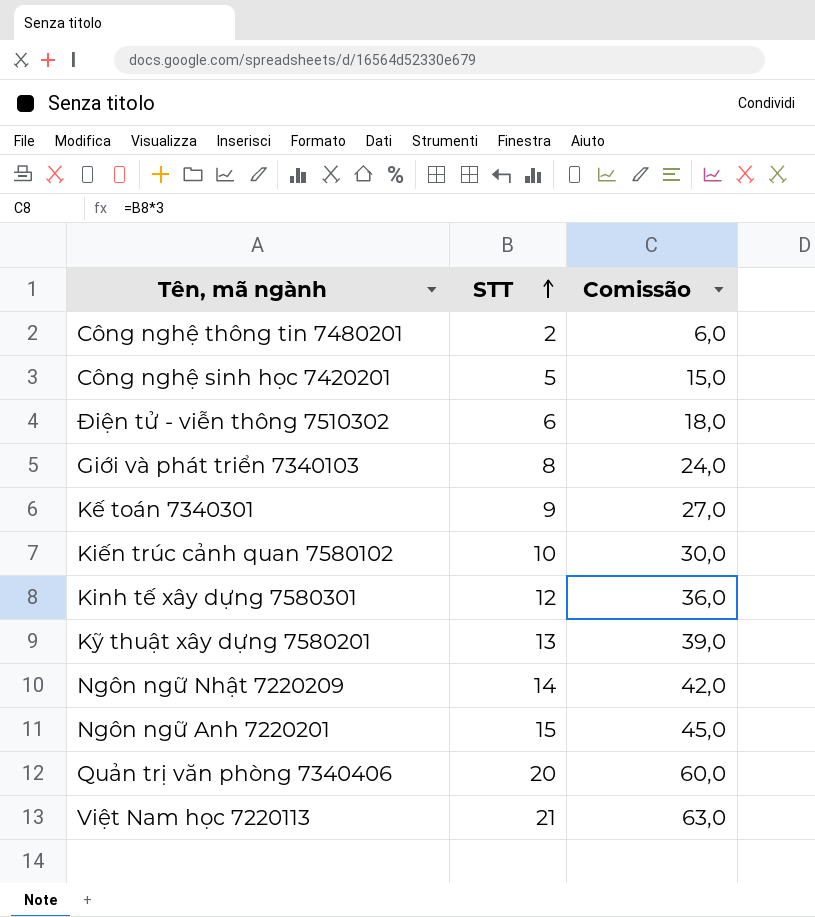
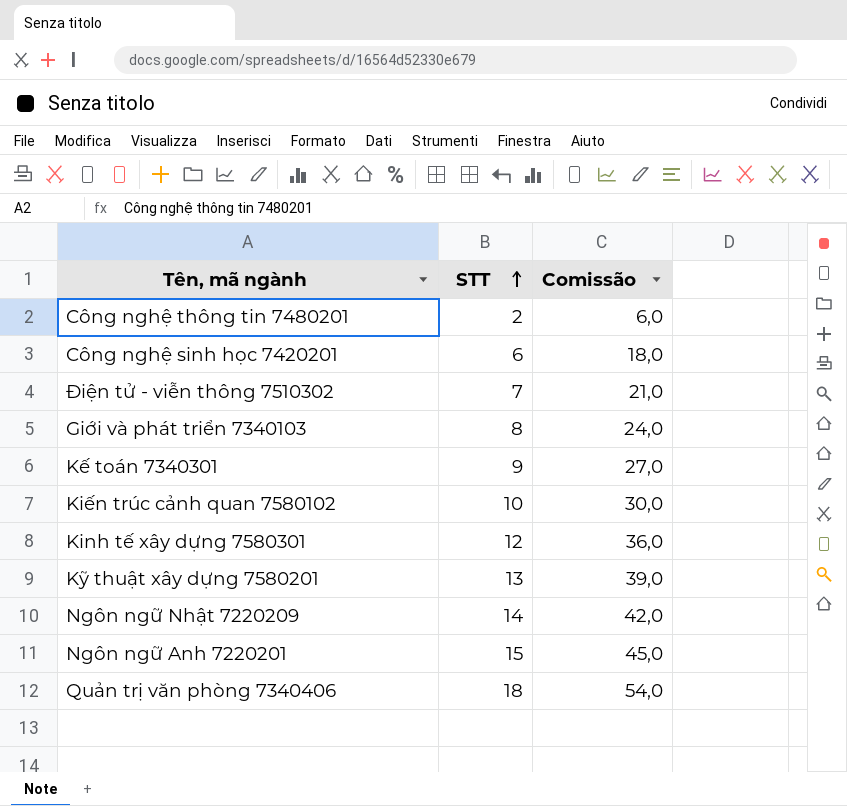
row Việt Nam học 7220113: 21 | 63,0 -> none
Công nghệ sinh học 7420201 | STT: 5 -> 6
Công nghệ sinh học 7420201 | Comissão: 15,0 -> 18,0
Điện tử - viễn thông 7510302 | STT: 6 -> 7
Điện tử - viễn thông 7510302 | Comissão: 18,0 -> 21,0
Quản trị văn phòng 7340406 | STT: 20 -> 18
Quản trị văn phòng 7340406 | Comissão: 60,0 -> 54,0

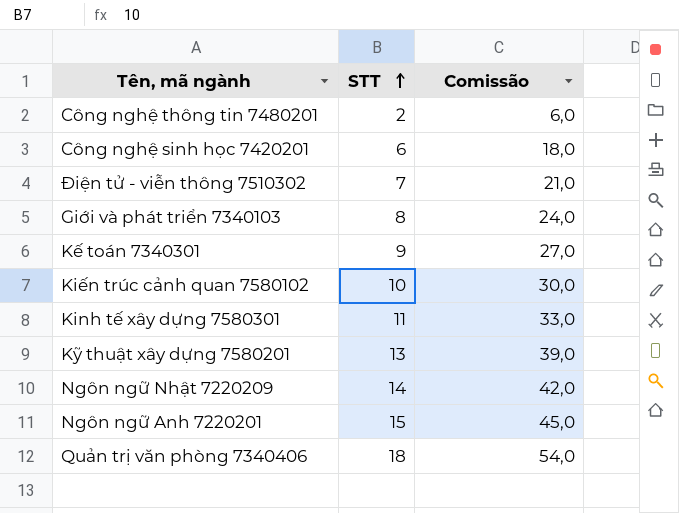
Kinh tế xây dựng 7580301 | STT: 12 -> 11
Kinh tế xây dựng 7580301 | Comissão: 36,0 -> 33,0

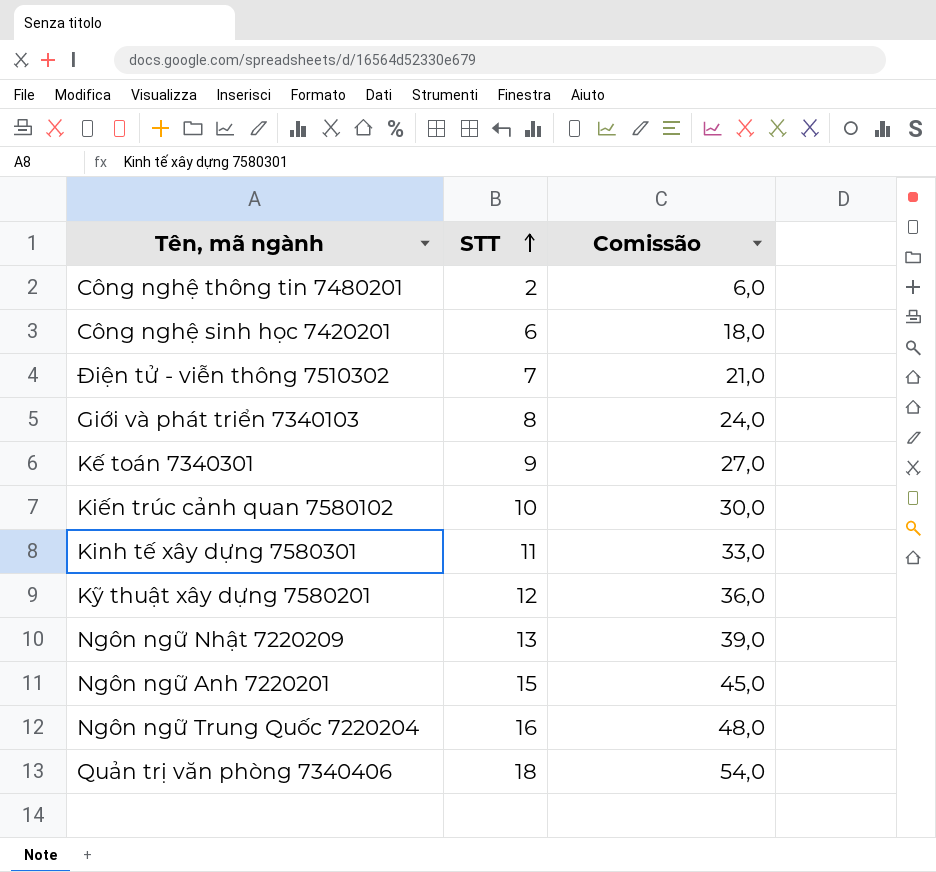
Kỹ thuật xây dựng 7580201 | STT: 13 -> 12
Kỹ thuật xây dựng 7580201 | Comissão: 39,0 -> 36,0
Ngôn ngữ Nhật 7220209 | STT: 14 -> 13
Ngôn ngữ Nhật 7220209 | Comissão: 42,0 -> 39,0
row Ngôn ngữ Trung Quốc 7220204: none -> 16 | 48,0

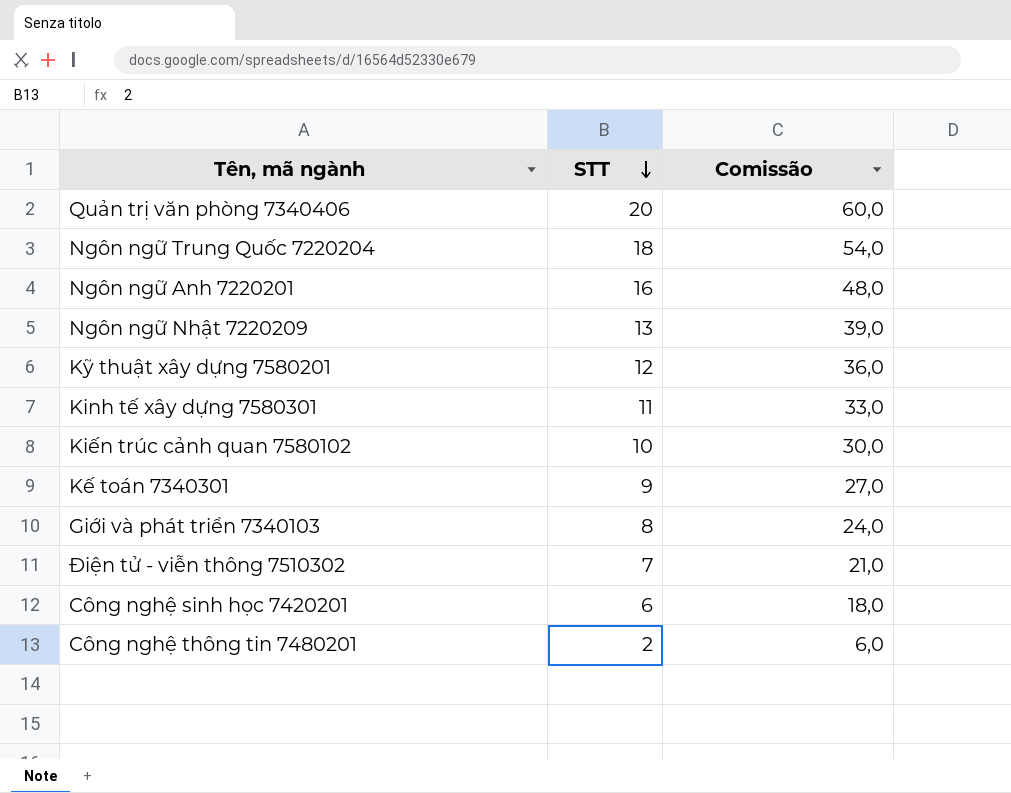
row order: STT ascending -> STT descending
Quản trị văn phòng 7340406 | STT: 18 -> 20
Quản trị văn phòng 7340406 | Comissão: 54,0 -> 60,0
Ngôn ngữ Trung Quốc 7220204 | STT: 16 -> 18
Ngôn ngữ Trung Quốc 7220204 | Comissão: 48,0 -> 54,0
Ngôn ngữ Anh 7220201 | STT: 15 -> 16
Ngôn ngữ Anh 7220201 | Comissão: 45,0 -> 48,0

